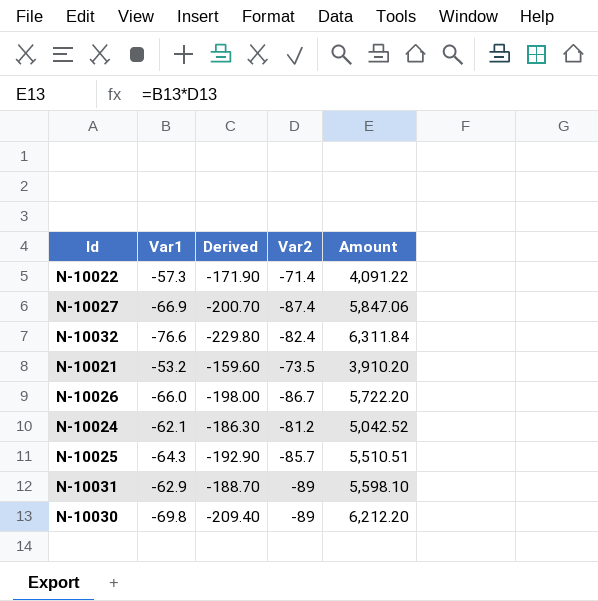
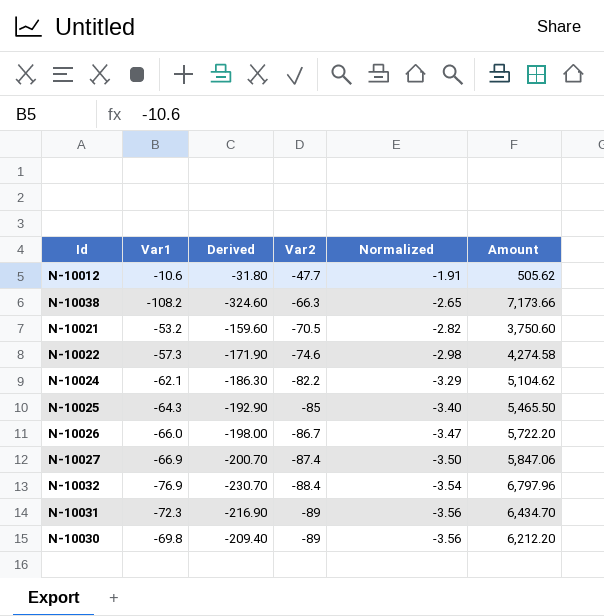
row order: none -> Var2 descending
column Normalized | formula: none -> [Var2] * 0.04
row N-10012: none -> -10.6 | -31.80 | -47.7 | -1.91 | 505.62
row N-10038: none -> -108.2 | -324.60 | -66.3 | -2.65 | 7,173.66
N-10021 | Var2: -73.5 -> -70.5
N-10021 | Amount: 3,910.20 -> 3,750.60
N-10022 | Var2: -71.4 -> -74.6
N-10022 | Amount: 4,091.22 -> 4,274.58
N-10024 | Var2: -81.2 -> -82.2
N-10024 | Amount: 5,042.52 -> 5,104.62
N-10025 | Var2: -85.7 -> -85
N-10025 | Amount: 5,510.51 -> 5,465.50
N-10032 | Var1: -76.6 -> -76.9
N-10032 | Derived: -229.80 -> -230.70
N-10032 | Var2: -82.4 -> -88.4
N-10032 | Amount: 6,311.84 -> 6,797.96
N-10031 | Var1: -62.9 -> -72.3
N-10031 | Derived: -188.70 -> -216.90
N-10031 | Amount: 5,598.10 -> 6,434.70

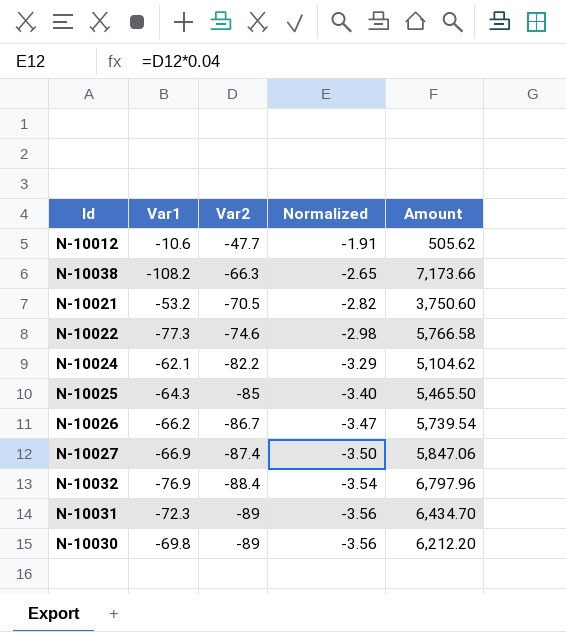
column Derived | formula: [Var1] * 3 -> none
N-10022 | Var1: -57.3 -> -77.3
N-10022 | Amount: 4,274.58 -> 5,766.58
N-10026 | Var1: -66.0 -> -66.2
N-10026 | Amount: 5,722.20 -> 5,739.54

